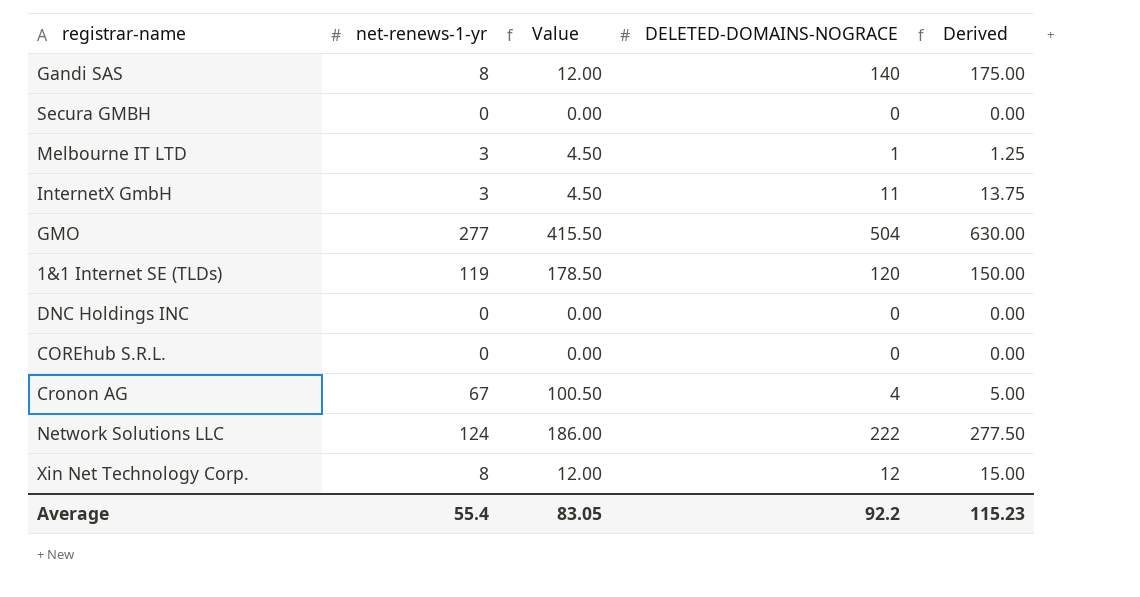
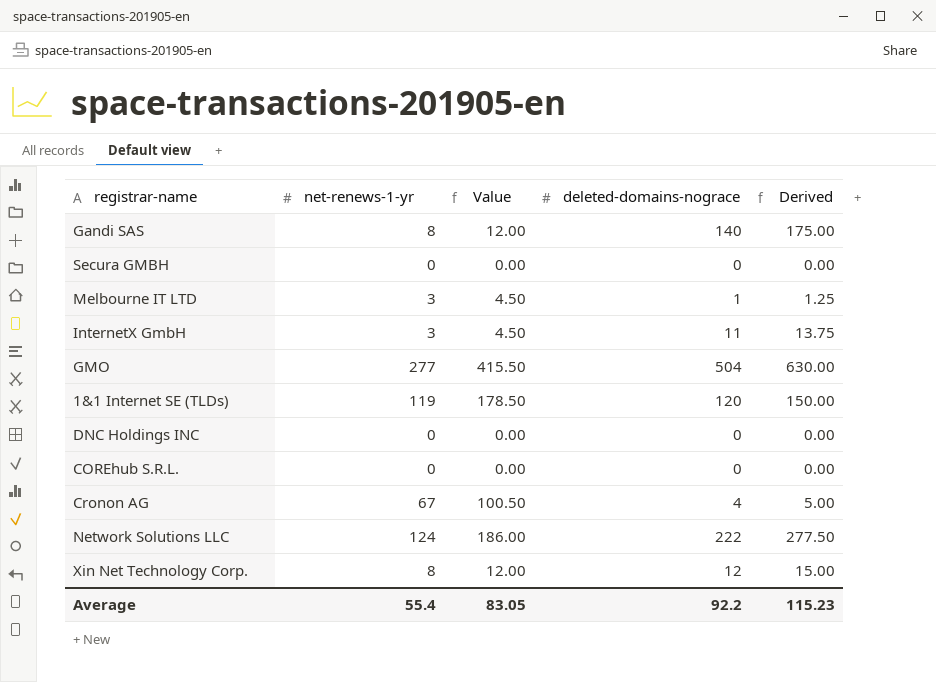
column name: DELETED-DOMAINS-NOGRACE -> deleted-domains-nograce

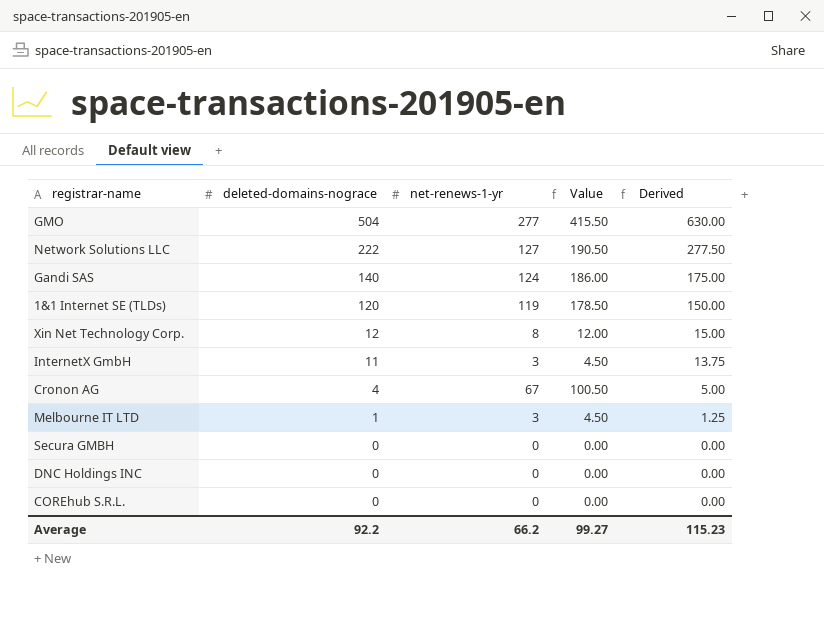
row order: none -> deleted-domains-nograce descending
column deleted-domains-nograce | position: 4 -> 2
Network Solutions LLC | net-renews-1-yr: 124 -> 127
Network Solutions LLC | Value: 186.00 -> 190.50
Gandi SAS | net-renews-1-yr: 8 -> 124
Gandi SAS | Value: 12.00 -> 186.00
Average | net-renews-1-yr: 55.4 -> 66.2
Average | Value: 83.05 -> 99.27

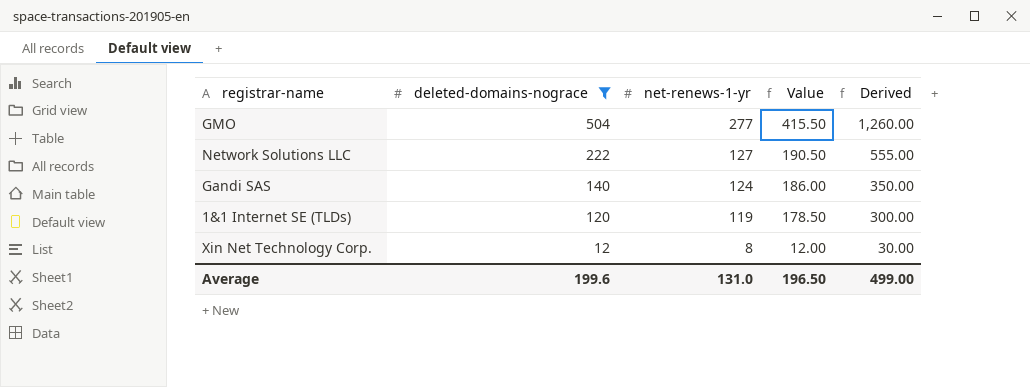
filter: none -> deleted-domains-nograce >= 12
column Derived | formula: [deleted-domains-nograce] * 1.25 -> [deleted-domains-nograce] * 2.5
Average | deleted-domains-nograce: 92.2 -> 199.6
Average | net-renews-1-yr: 66.2 -> 131.0
Average | Value: 99.27 -> 196.50
Average | Derived: 115.23 -> 499.00

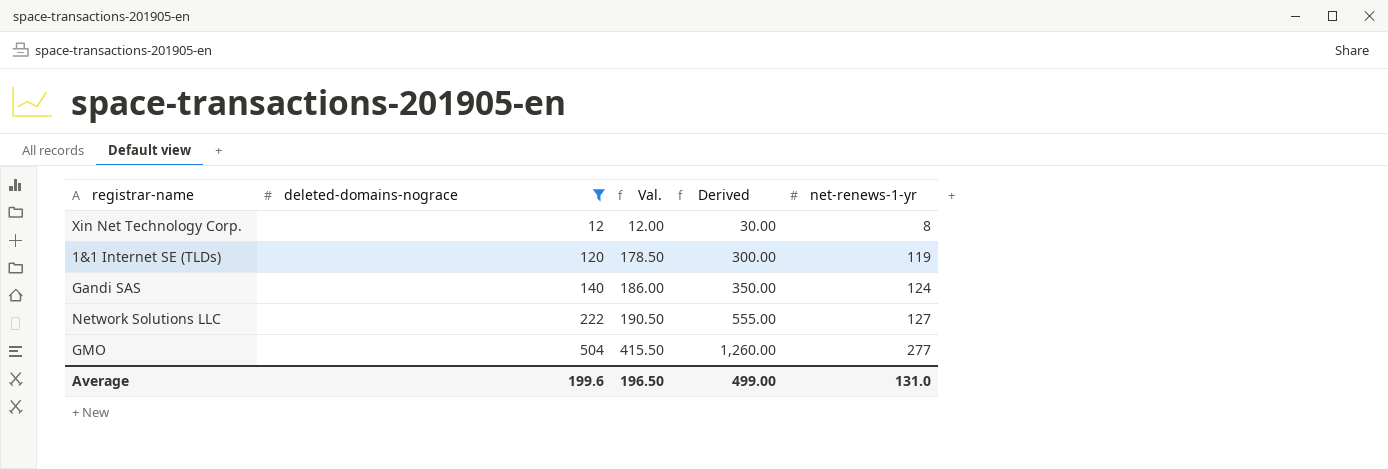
row order: deleted-domains-nograce descending -> deleted-domains-nograce ascending
column name: Value -> Val.
column net-renews-1-yr | position: 3 -> 5

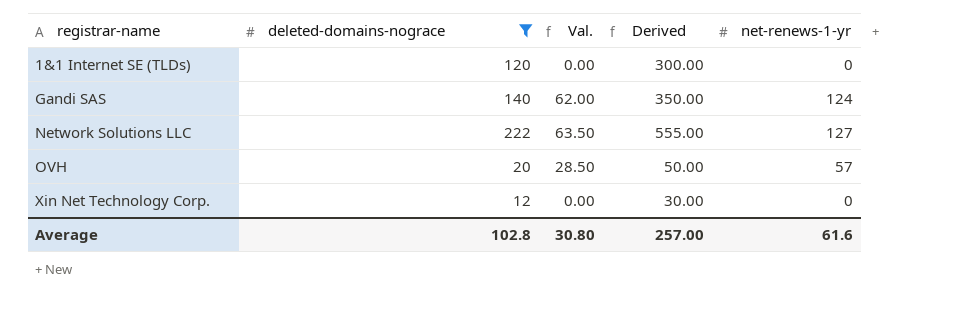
row order: deleted-domains-nograce ascending -> registrar-name ascending
column Val. | formula: [net-renews-1-yr] * 1.5 -> [net-renews-1-yr] * 0.5
row GMO: 504 | 415.50 | 1,260.00 | 277 -> none
1&1 Internet SE (TLDs) | net-renews-1-yr: 119 -> 0
row OVH: none -> 20 | 28.50 | 50.00 | 57
Xin Net Technology Corp. | net-renews-1-yr: 8 -> 0
Average | deleted-domains-nograce: 199.6 -> 102.8
Average | Val.: 196.50 -> 30.80
Average | Derived: 499.00 -> 257.00
Average | net-renews-1-yr: 131.0 -> 61.6

